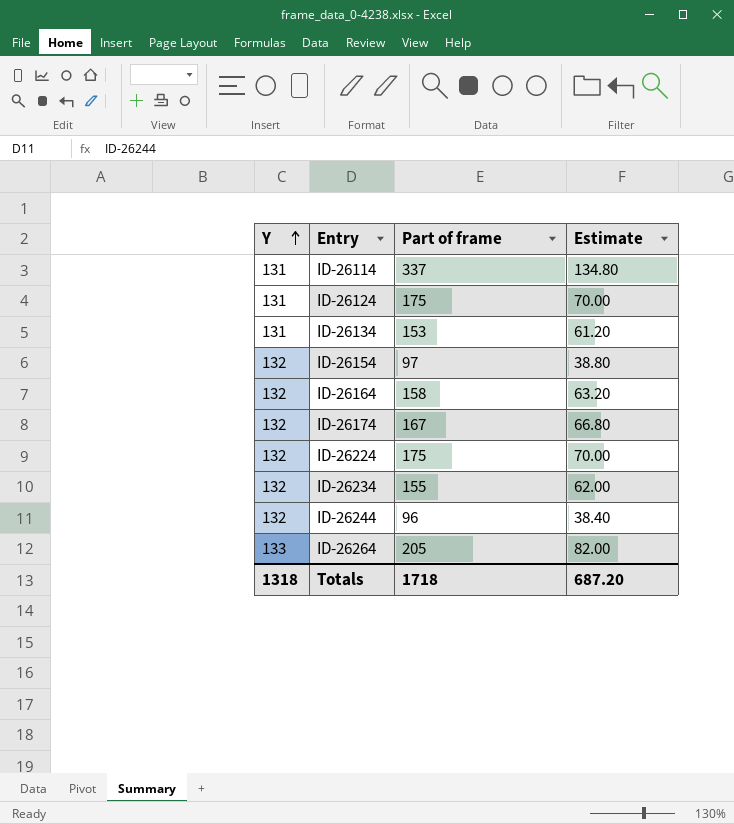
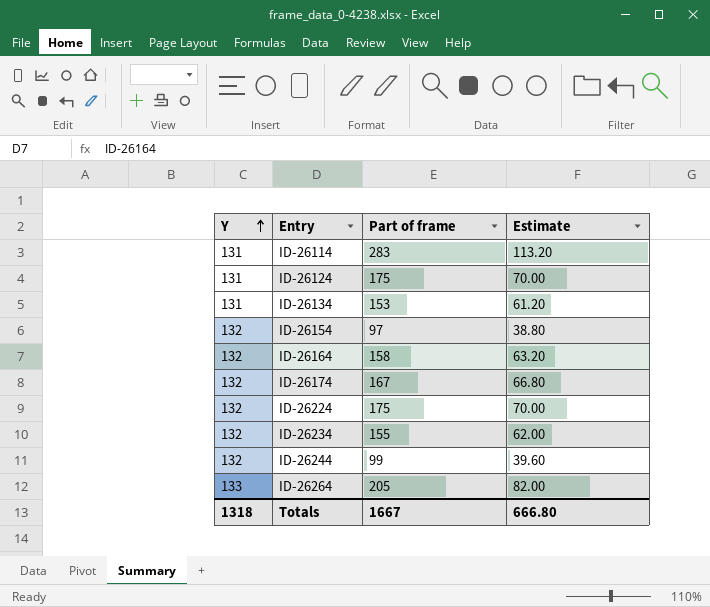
ID-26114 | Part of frame: 337 -> 283
ID-26114 | Estimate: 134.80 -> 113.20
ID-26244 | Part of frame: 96 -> 99
ID-26244 | Estimate: 38.40 -> 39.60
Totals | Part of frame: 1718 -> 1667
Totals | Estimate: 687.20 -> 666.80

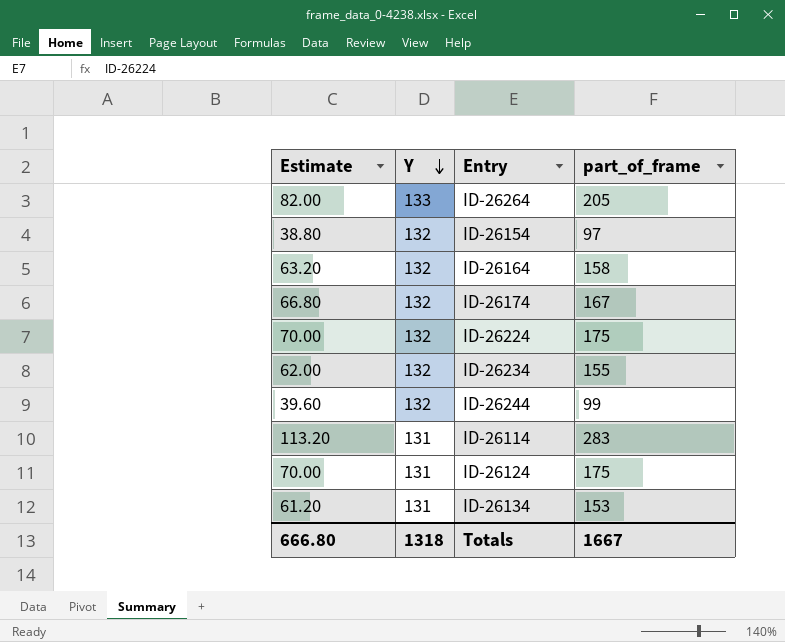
row order: Y ascending -> Y descending
column Estimate | position: 4 -> 1
column name: Part of frame -> part_of_frame

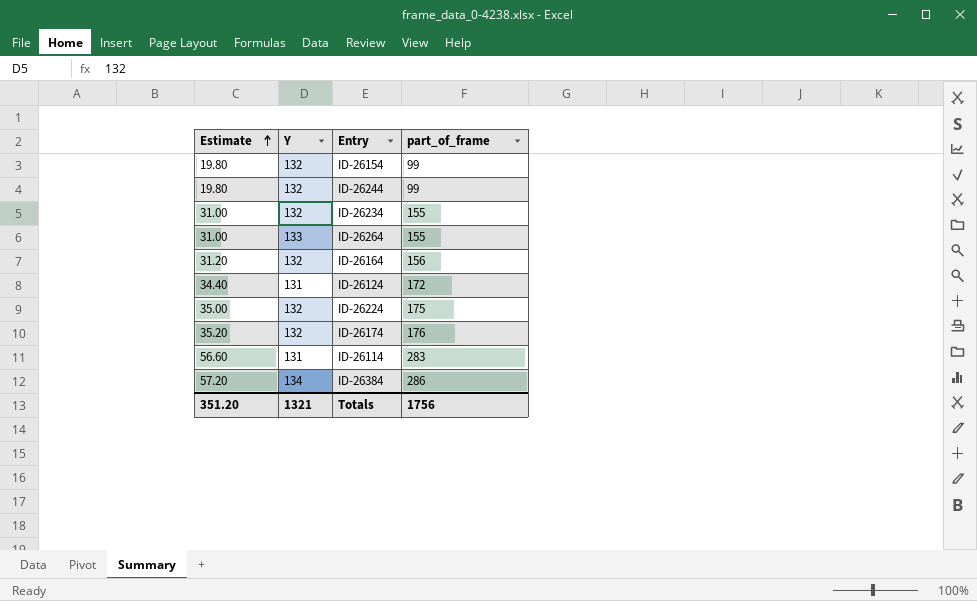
row order: Y descending -> Estimate ascending
column Estimate | formula: [part_of_frame] * 0.4 -> [part_of_frame] * 0.2
row ID-26134: 61.20 | 131 | 153 -> none
ID-26154 | part_of_frame: 97 -> 99
ID-26264 | part_of_frame: 205 -> 155
ID-26164 | part_of_frame: 158 -> 156
ID-26124 | part_of_frame: 175 -> 172
ID-26174 | part_of_frame: 167 -> 176
row ID-26384: none -> 57.20 | 134 | 286
Totals | Estimate: 666.80 -> 351.20
Totals | Y: 1318 -> 1321
Totals | part_of_frame: 1667 -> 1756

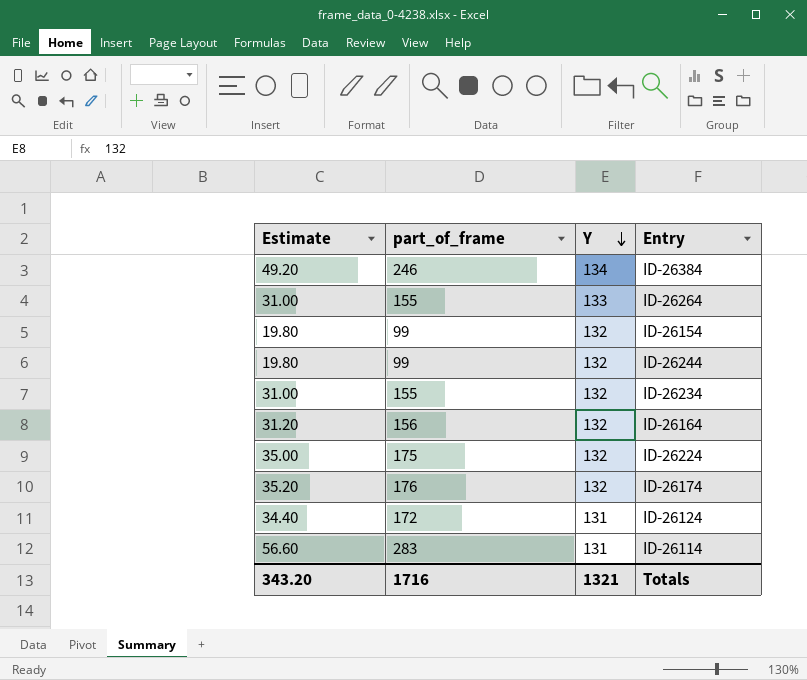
row order: Estimate ascending -> Y descending
column part_of_frame | position: 4 -> 2
ID-26384 | Estimate: 57.20 -> 49.20
ID-26384 | part_of_frame: 286 -> 246
Totals | Estimate: 351.20 -> 343.20
Totals | part_of_frame: 1756 -> 1716

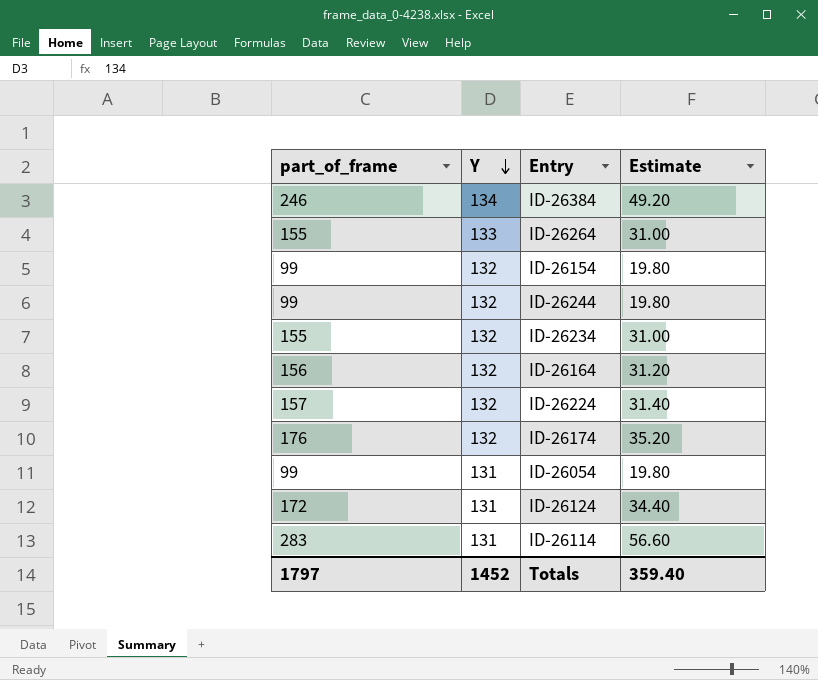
column Estimate | position: 1 -> 4
ID-26224 | part_of_frame: 175 -> 157
ID-26224 | Estimate: 35.00 -> 31.40
row ID-26054: none -> 99 | 131 | 19.80
Totals | part_of_frame: 1716 -> 1797
Totals | Y: 1321 -> 1452
Totals | Estimate: 343.20 -> 359.40

